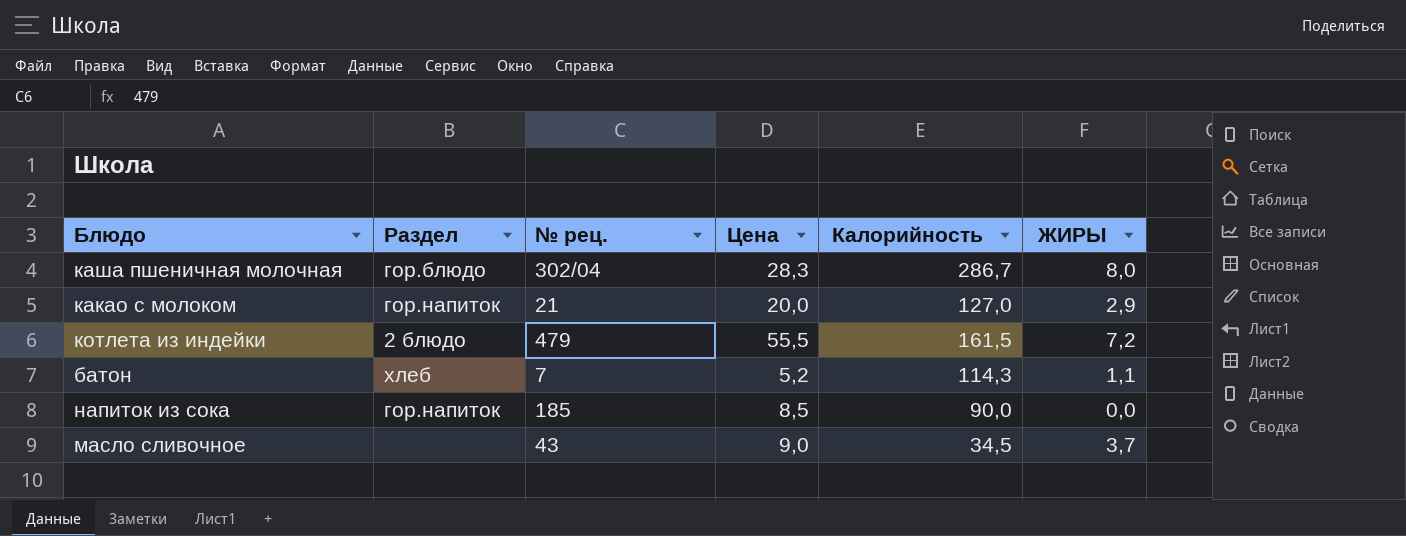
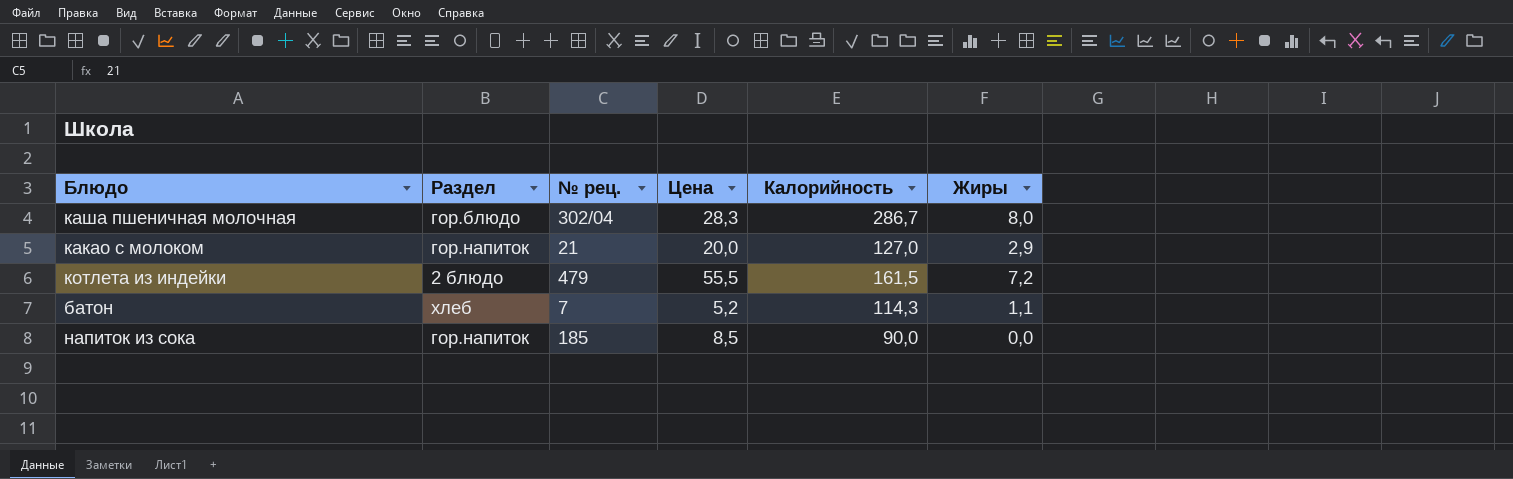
column name: ЖИРЫ -> Жиры
row масло сливочное: none | 43 | 9,0 | 34,5 | 3,7 -> none

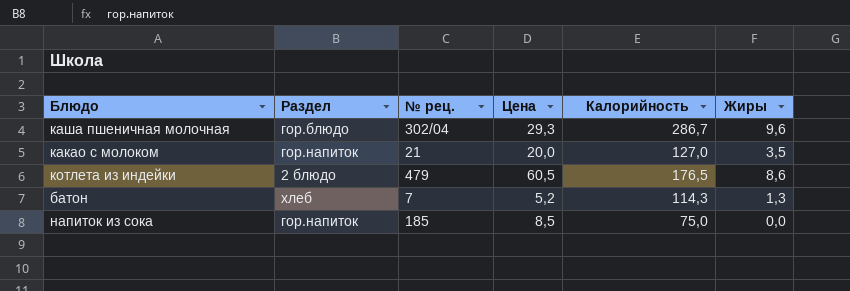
каша пшеничная молочная | Цена: 28,3 -> 29,3
каша пшеничная молочная | Жиры: 8,0 -> 9,6
какао с молоком | Жиры: 2,9 -> 3,5
котлета из индейки | Цена: 55,5 -> 60,5
котлета из индейки | Калорийность: 161,5 -> 176,5
котлета из индейки | Жиры: 7,2 -> 8,6
батон | Жиры: 1,1 -> 1,3
напиток из сока | Калорийность: 90,0 -> 75,0

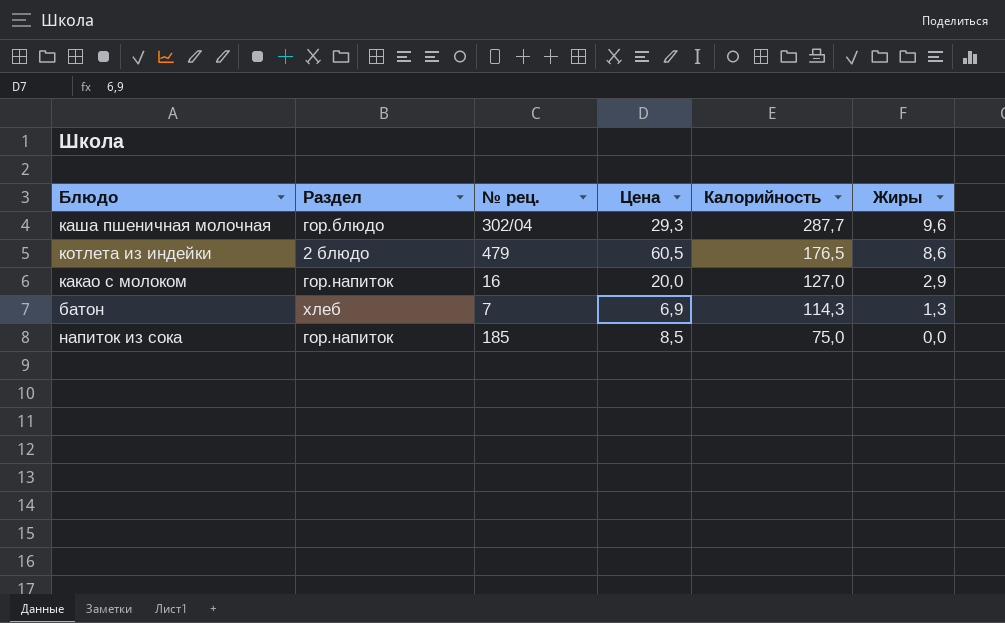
row order: none -> Калорийность descending
каша пшеничная молочная | Калорийность: 286,7 -> 287,7
какао с молоком | № рец.: 21 -> 16
какао с молоком | Жиры: 3,5 -> 2,9
батон | Цена: 5,2 -> 6,9

